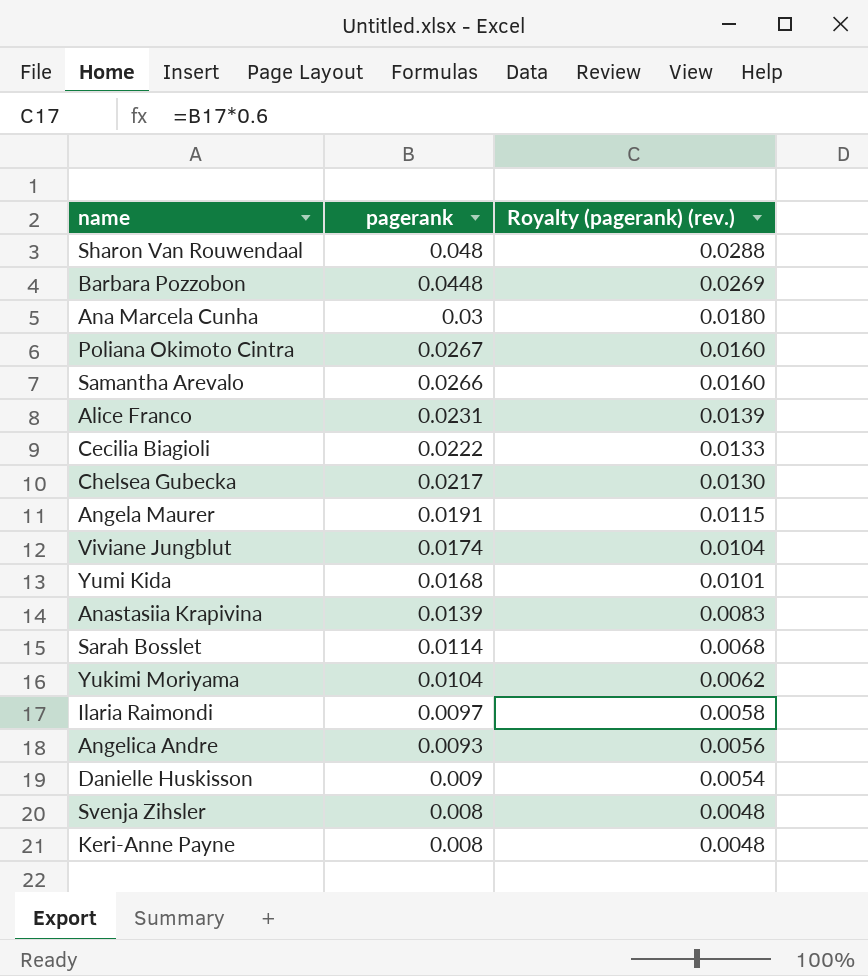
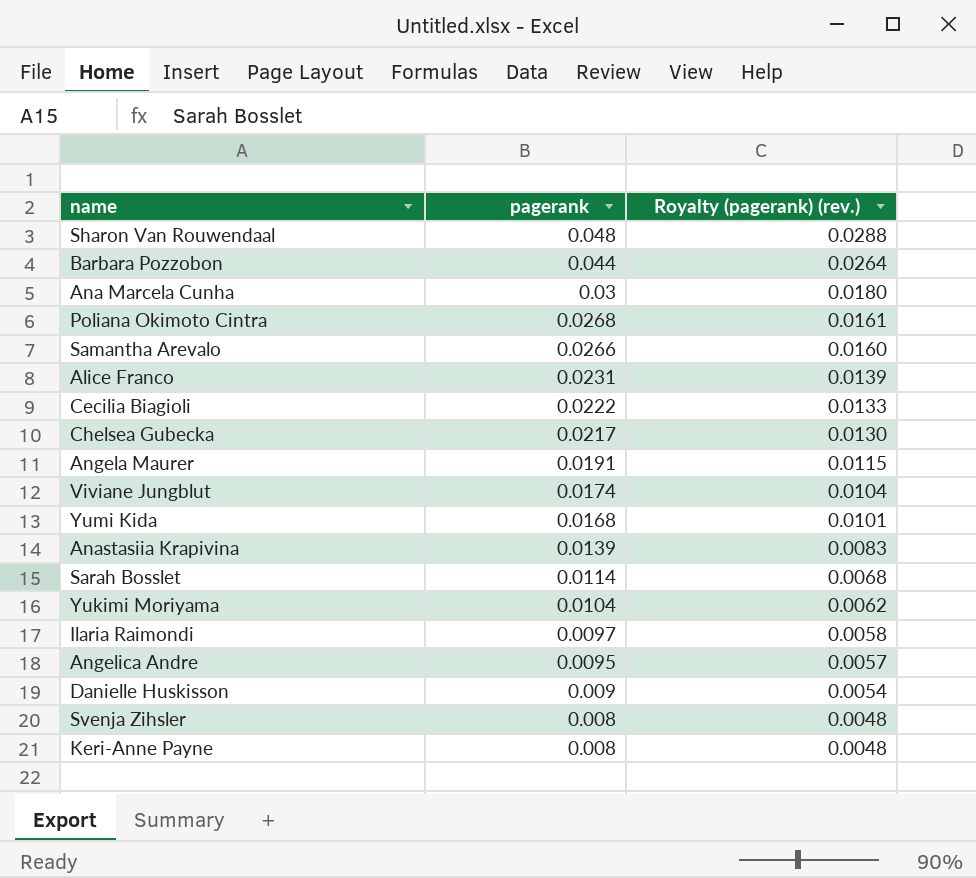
Barbara Pozzobon | pagerank: 0.0448 -> 0.044
Barbara Pozzobon | Royalty (pagerank) (rev.): 0.0269 -> 0.0264
Poliana Okimoto Cintra | pagerank: 0.0267 -> 0.0268
Poliana Okimoto Cintra | Royalty (pagerank) (rev.): 0.0160 -> 0.0161
Angelica Andre | pagerank: 0.0093 -> 0.0095
Angelica Andre | Royalty (pagerank) (rev.): 0.0056 -> 0.0057

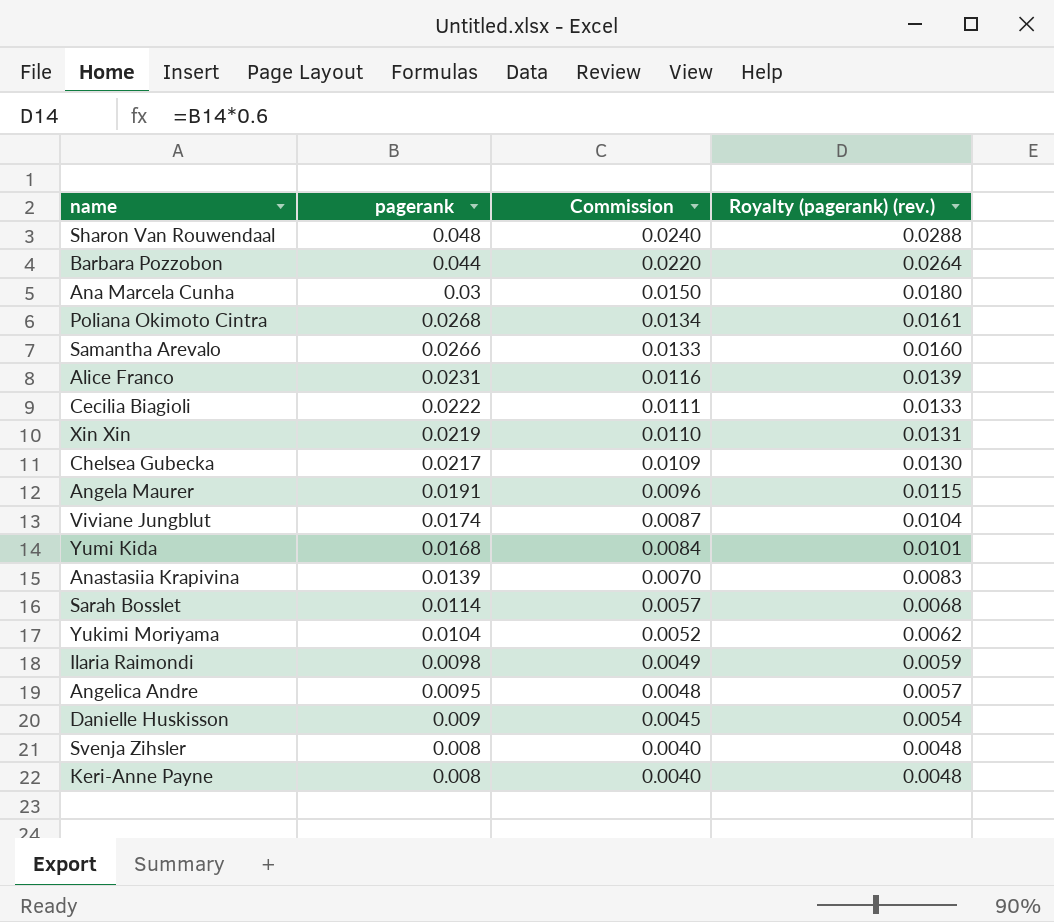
column Commission | formula: none -> [pagerank] * 0.5
row Xin Xin: none -> 0.0219 | 0.0110 | 0.0131
Ilaria Raimondi | pagerank: 0.0097 -> 0.0098
Ilaria Raimondi | Royalty (pagerank) (rev.): 0.0058 -> 0.0059

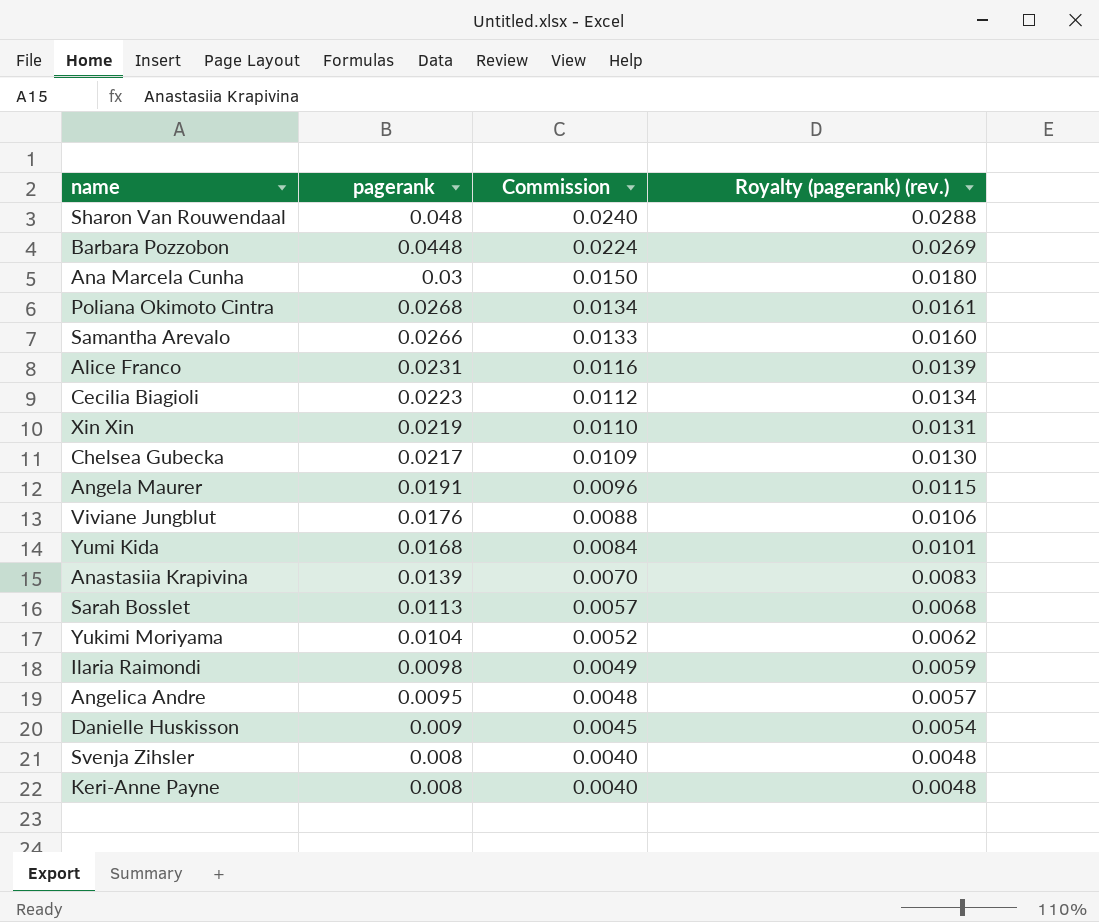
Barbara Pozzobon | pagerank: 0.044 -> 0.0448
Barbara Pozzobon | Commission: 0.0220 -> 0.0224
Barbara Pozzobon | Royalty (pagerank) (rev.): 0.0264 -> 0.0269
Cecilia Biagioli | pagerank: 0.0222 -> 0.0223
Cecilia Biagioli | Commission: 0.0111 -> 0.0112
Cecilia Biagioli | Royalty (pagerank) (rev.): 0.0133 -> 0.0134
Viviane Jungblut | pagerank: 0.0174 -> 0.0176
Viviane Jungblut | Commission: 0.0087 -> 0.0088
Viviane Jungblut | Royalty (pagerank) (rev.): 0.0104 -> 0.0106
Sarah Bosslet | pagerank: 0.0114 -> 0.0113

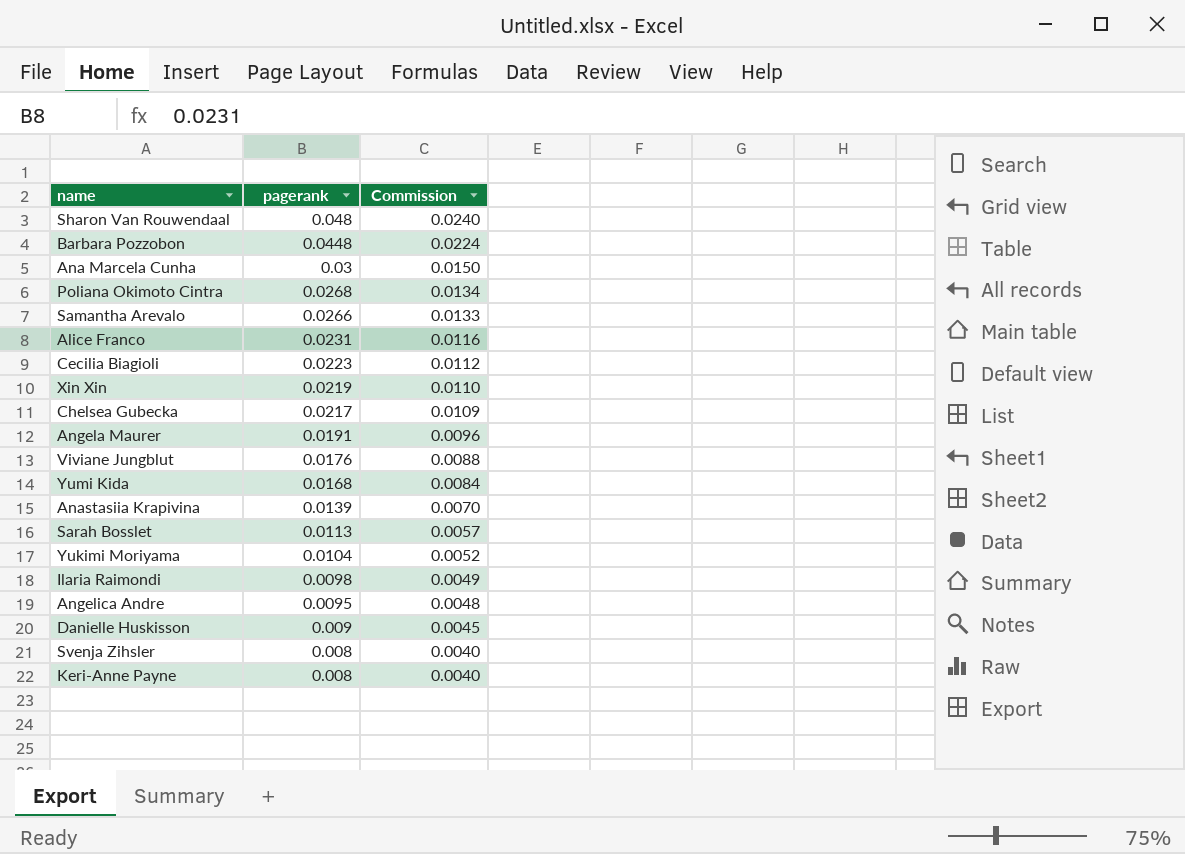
column Royalty (pagerank) (rev.) | formula: [pagerank] * 0.6 -> none

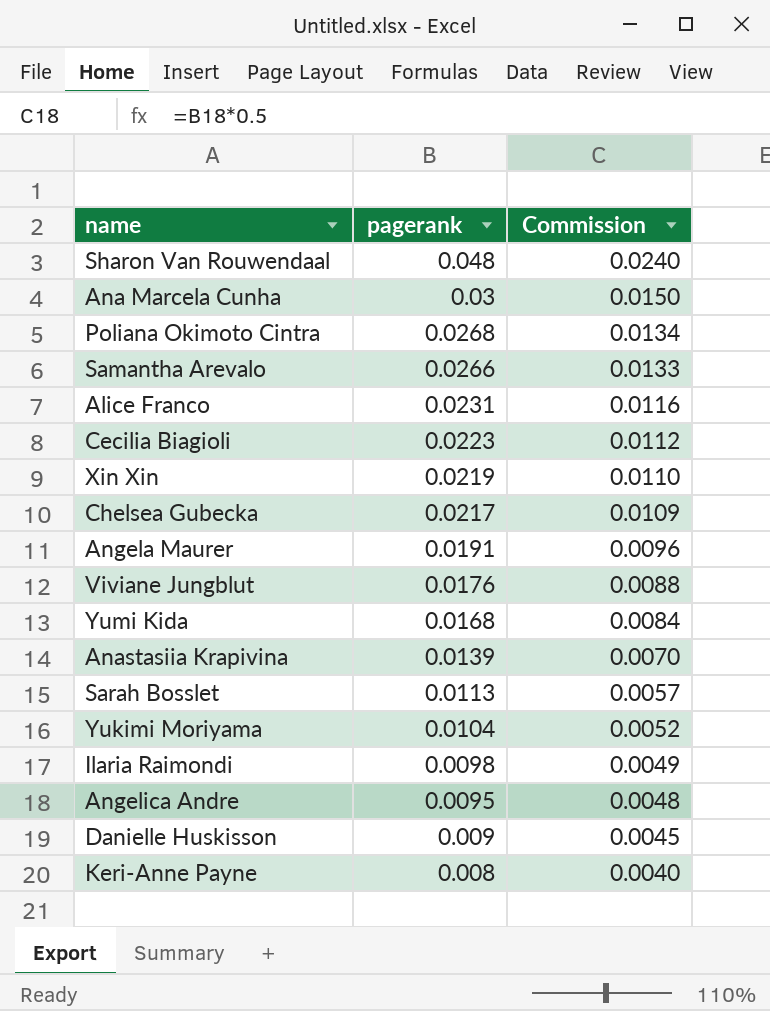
row Barbara Pozzobon: 0.0448 | 0.0224 -> none
row Svenja Zihsler: 0.008 | 0.0040 -> none

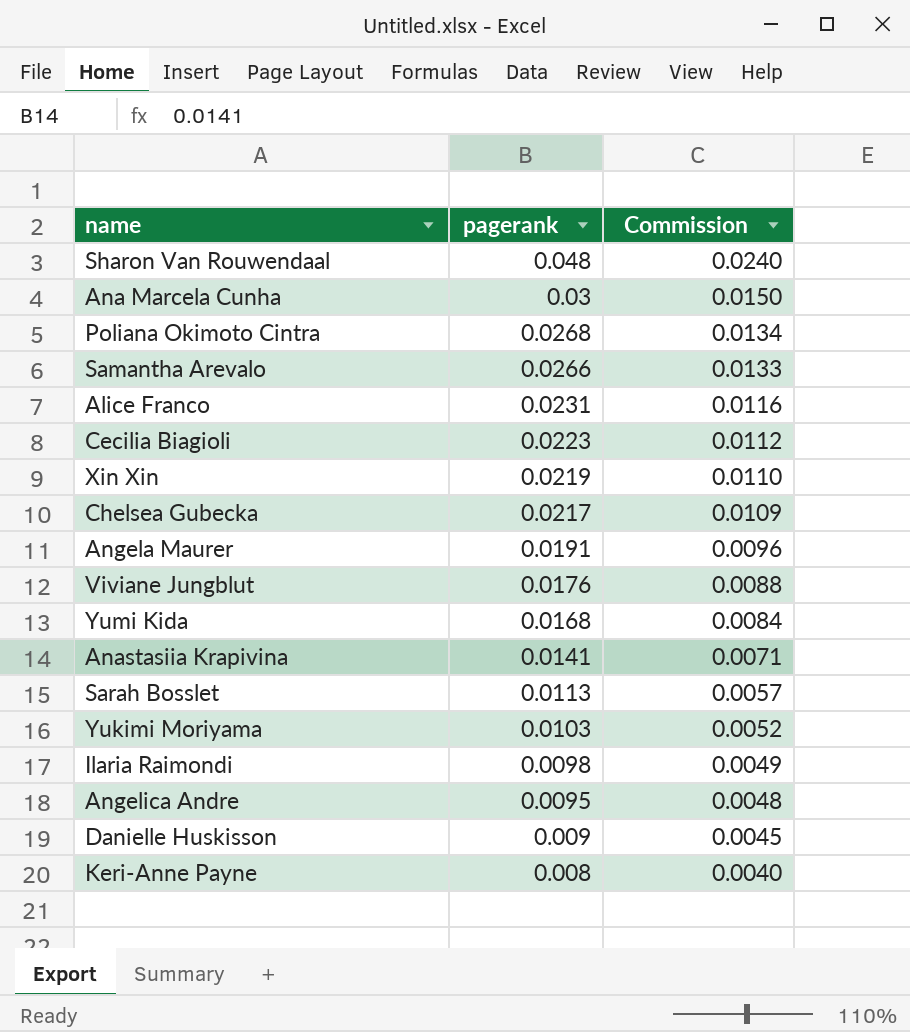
Anastasiia Krapivina | pagerank: 0.0139 -> 0.0141
Anastasiia Krapivina | Commission: 0.0070 -> 0.0071
Yukimi Moriyama | pagerank: 0.0104 -> 0.0103

